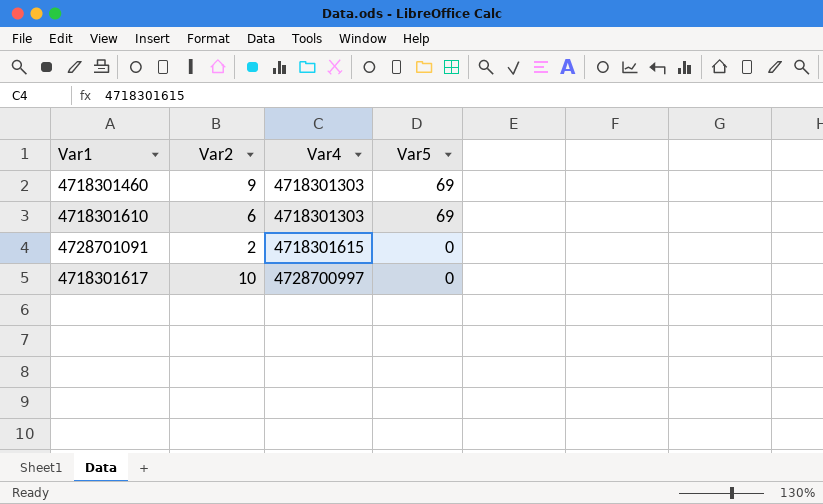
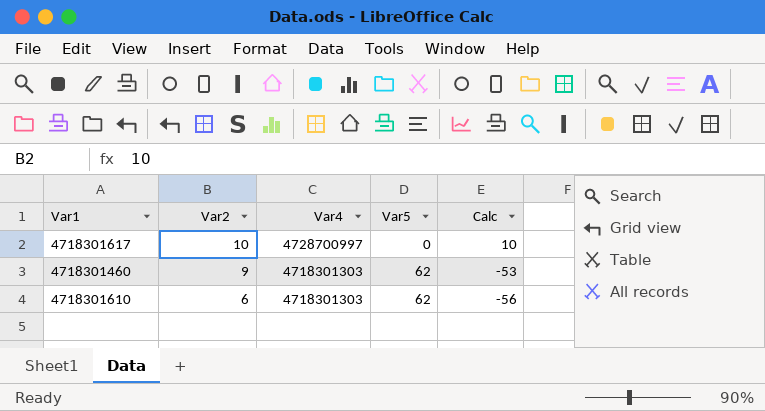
row order: Var4 ascending -> Var2 descending
column Calc | formula: none -> [Var2] - [Var5]
row 4728701091: 2 | 4718301615 | 0 -> none
4718301460 | Var5: 69 -> 62
4718301610 | Var5: 69 -> 62

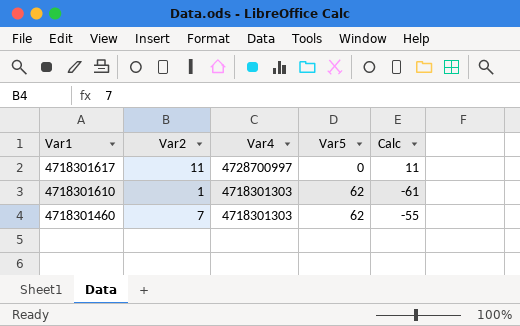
row order: Var2 descending -> Var1 descending
4718301617 | Var2: 10 -> 11
4718301617 | Calc: 10 -> 11
4718301610 | Var2: 6 -> 1
4718301610 | Calc: -56 -> -61
4718301460 | Var2: 9 -> 7
4718301460 | Calc: -53 -> -55

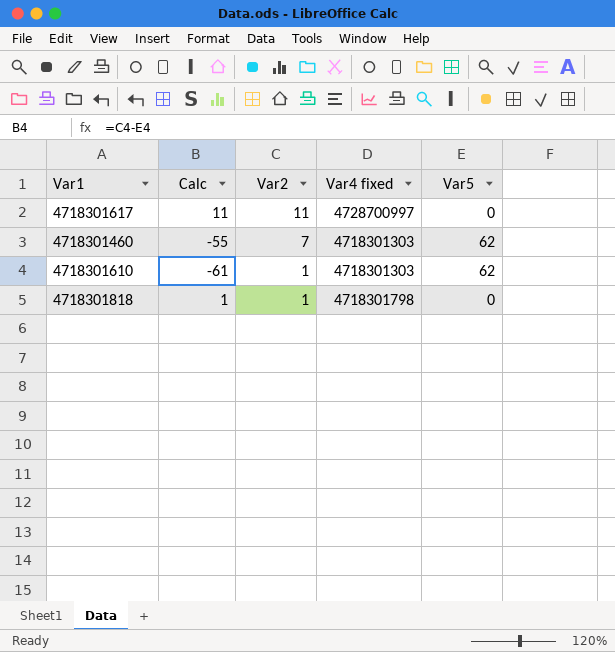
row order: Var1 descending -> Var2 descending
column Calc | position: 5 -> 2
column name: Var4 -> Var4 fixed
row 4718301818: none -> 1 | 1 | 4718301798 | 0

